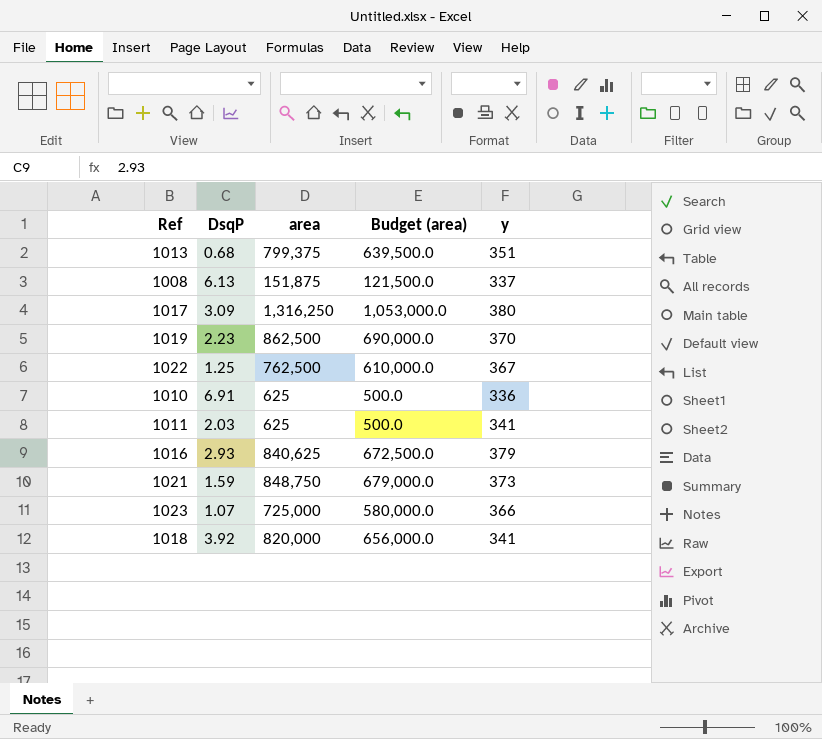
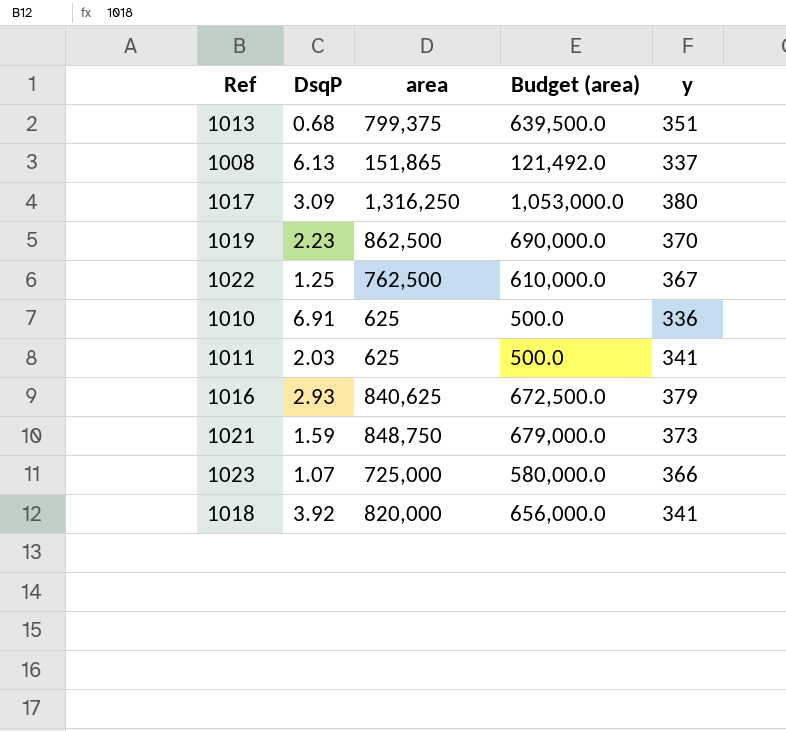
1008 | area: 151,875 -> 151,865
1008 | Budget (area): 121,500.0 -> 121,492.0

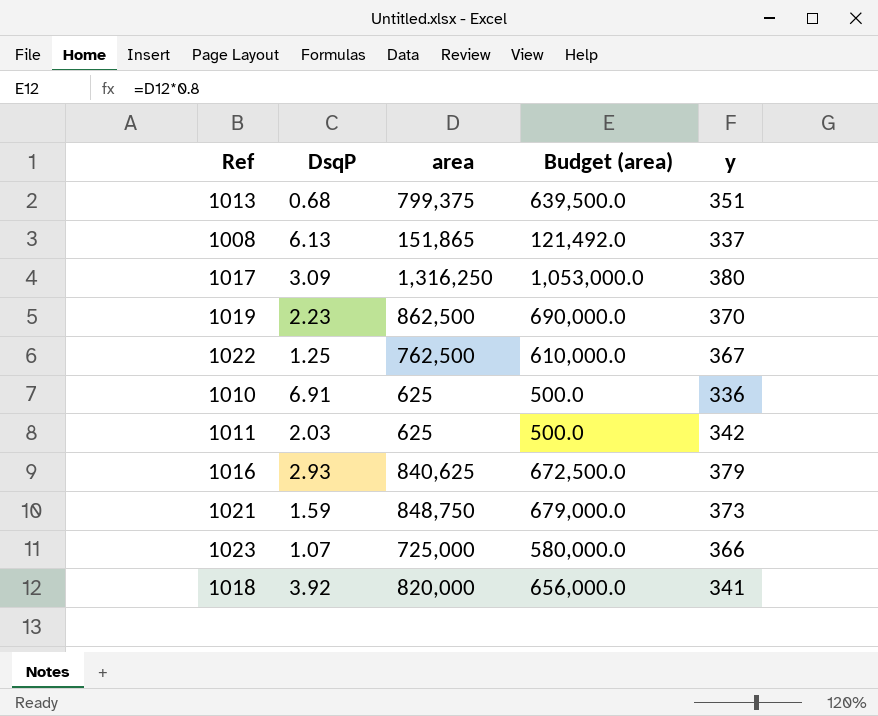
1011 | y: 341 -> 342

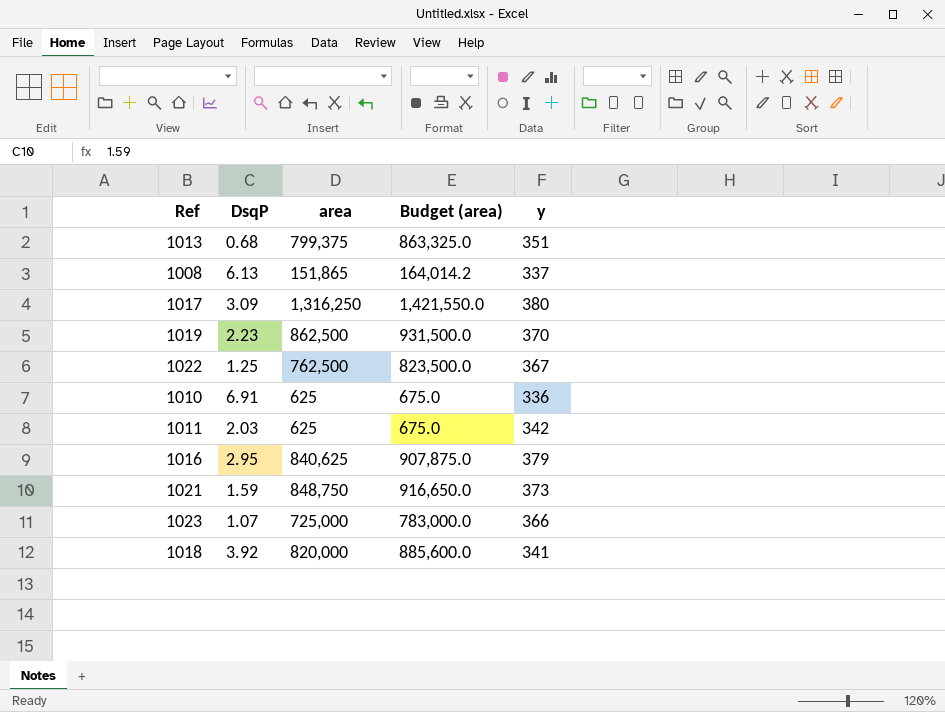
column Budget (area) | formula: [area] * 0.8 -> [area] * 1.08
1016 | DsqP: 2.93 -> 2.95

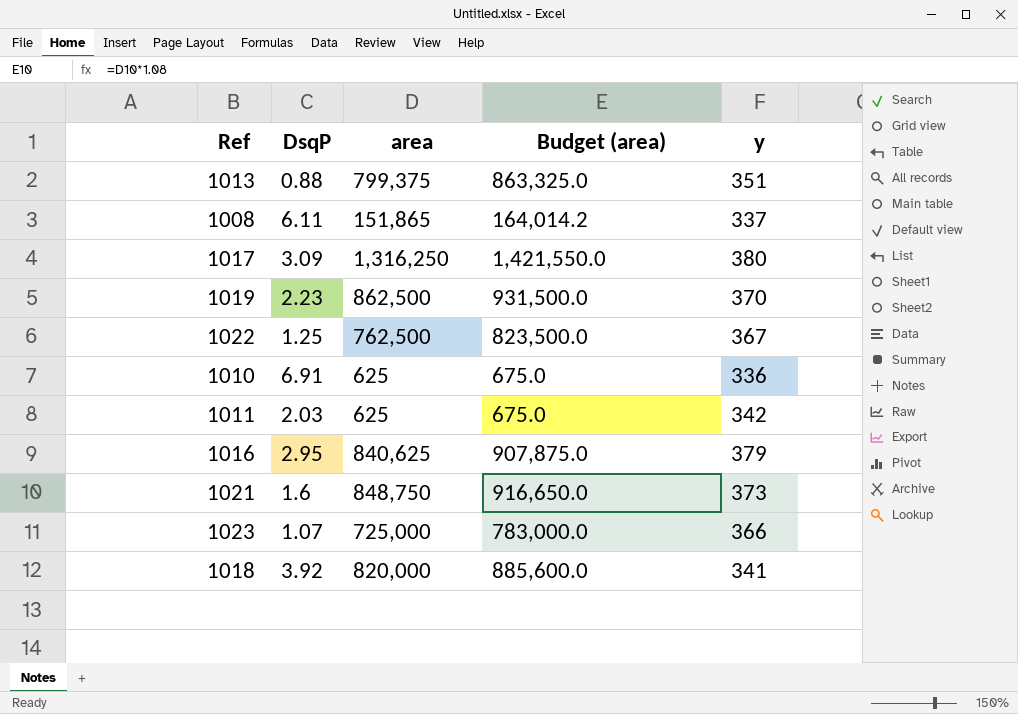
1013 | DsqP: 0.68 -> 0.88
1008 | DsqP: 6.13 -> 6.11
1021 | DsqP: 1.59 -> 1.6

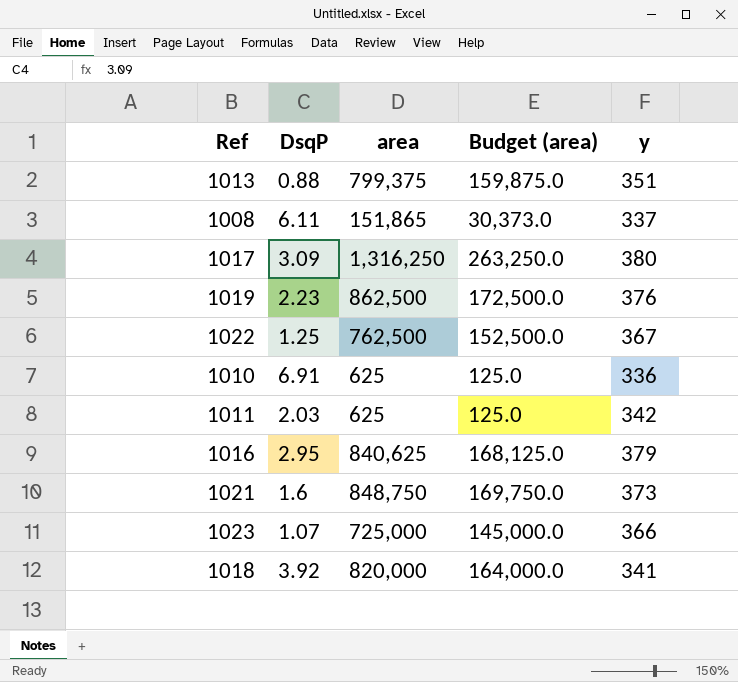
column Budget (area) | formula: [area] * 1.08 -> [area] * 0.2
1019 | y: 370 -> 376

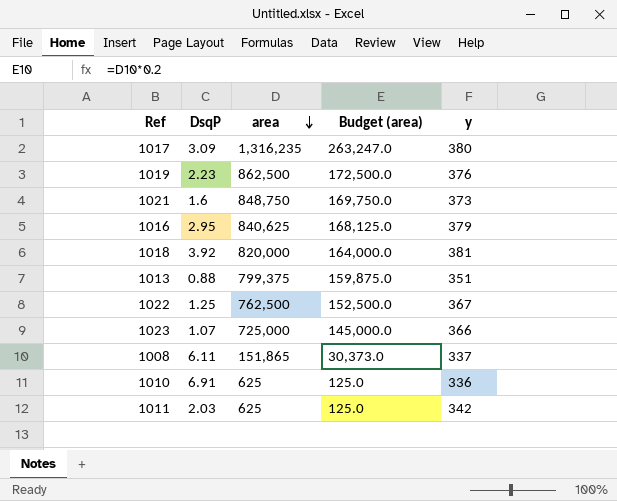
row order: none -> area descending
1017 | area: 1,316,250 -> 1,316,235
1017 | Budget (area): 263,250.0 -> 263,247.0
1018 | y: 341 -> 381

